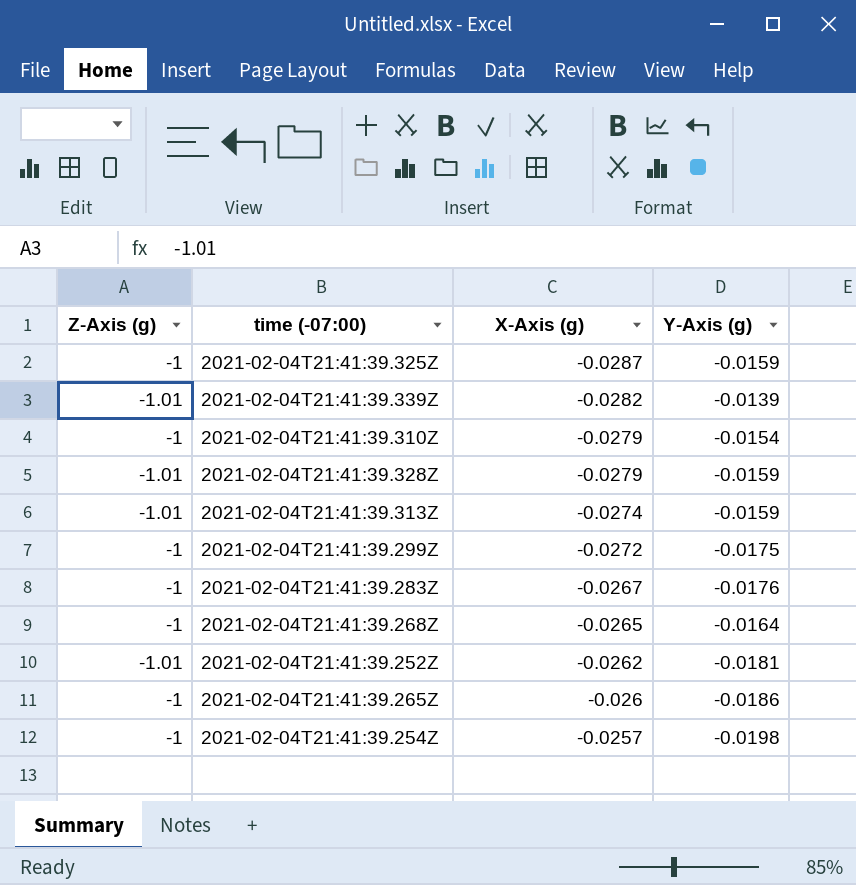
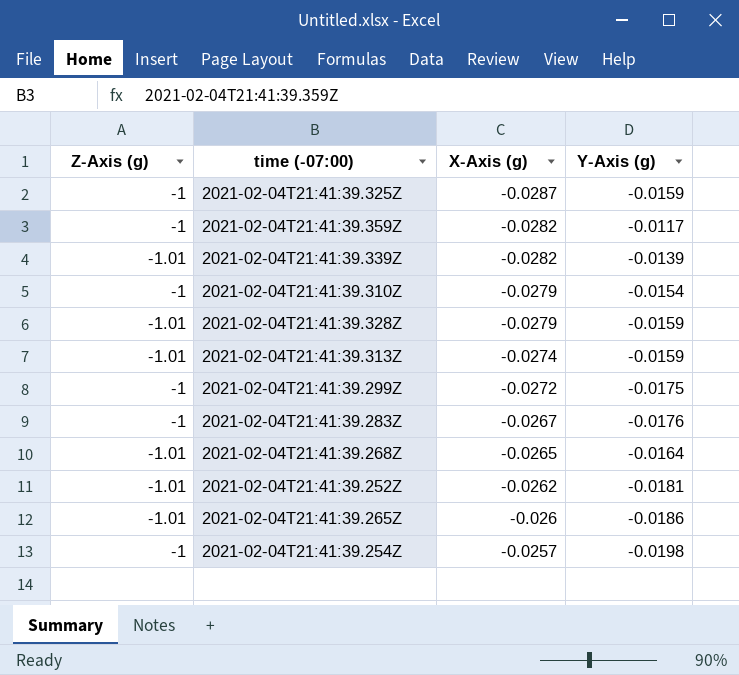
row 2021-02-04T21:41:39.359Z: none -> -1 | -0.0282 | -0.0117
2021-02-04T21:41:39.268Z | Z-Axis (g): -1 -> -1.01
2021-02-04T21:41:39.265Z | Z-Axis (g): -1 -> -1.01

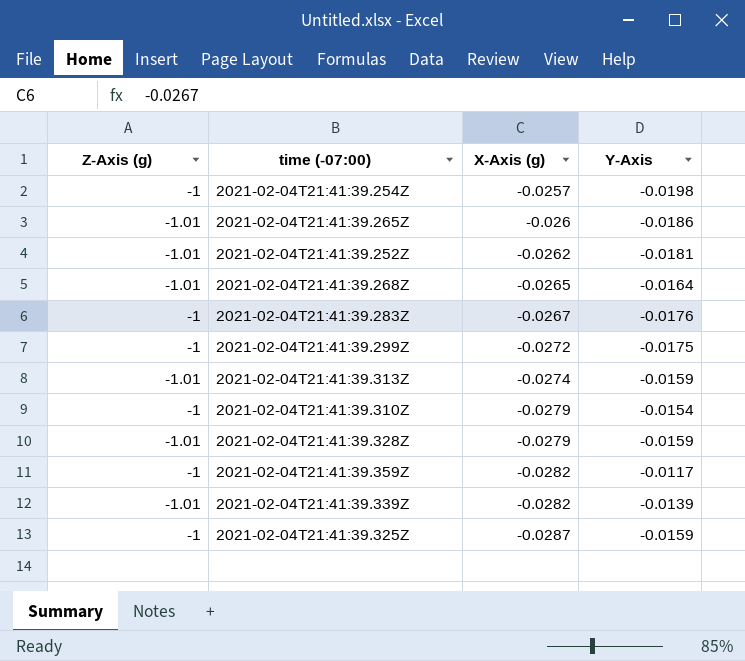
row order: X-Axis (g) ascending -> X-Axis (g) descending
column name: Y-Axis (g) -> Y-Axis

